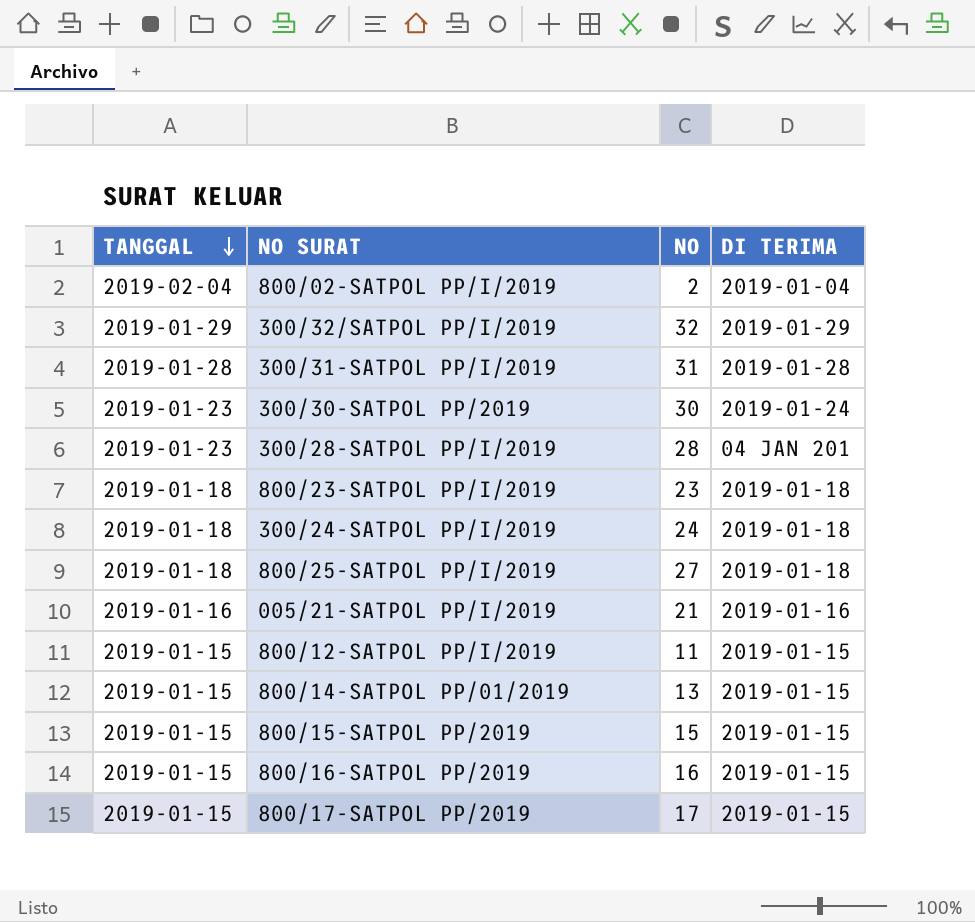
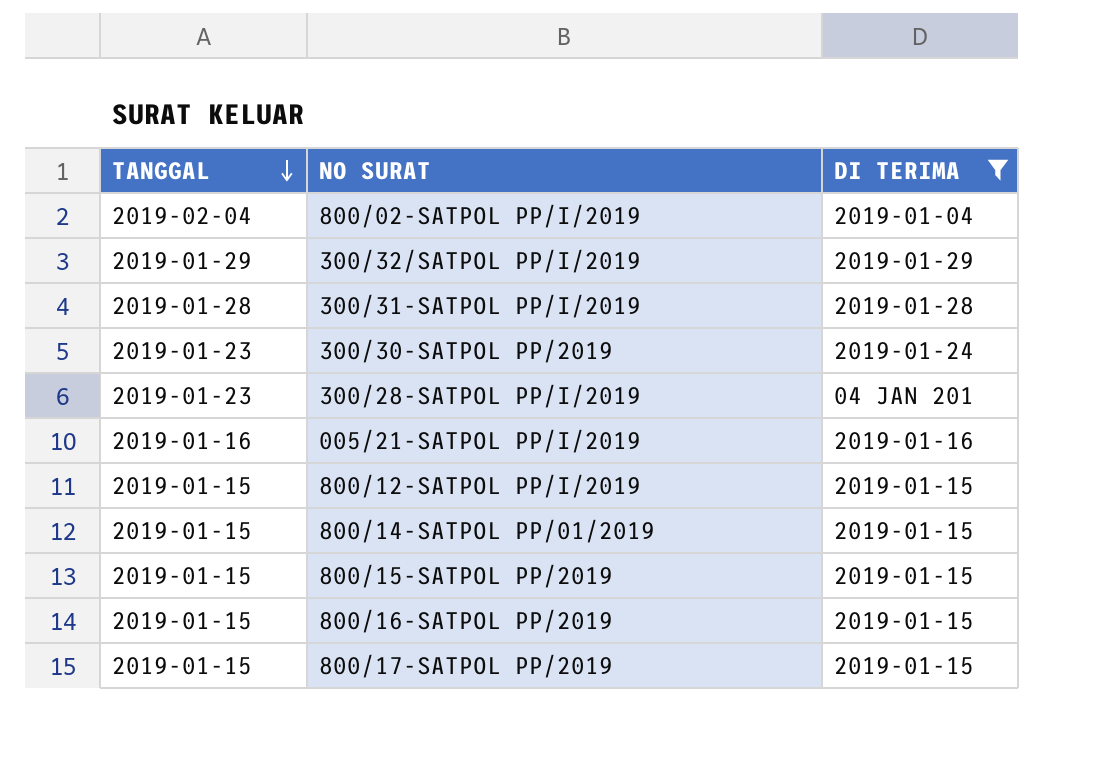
filter: none -> DI TERIMA != 2019-01-18
column NO | position: 3 -> none

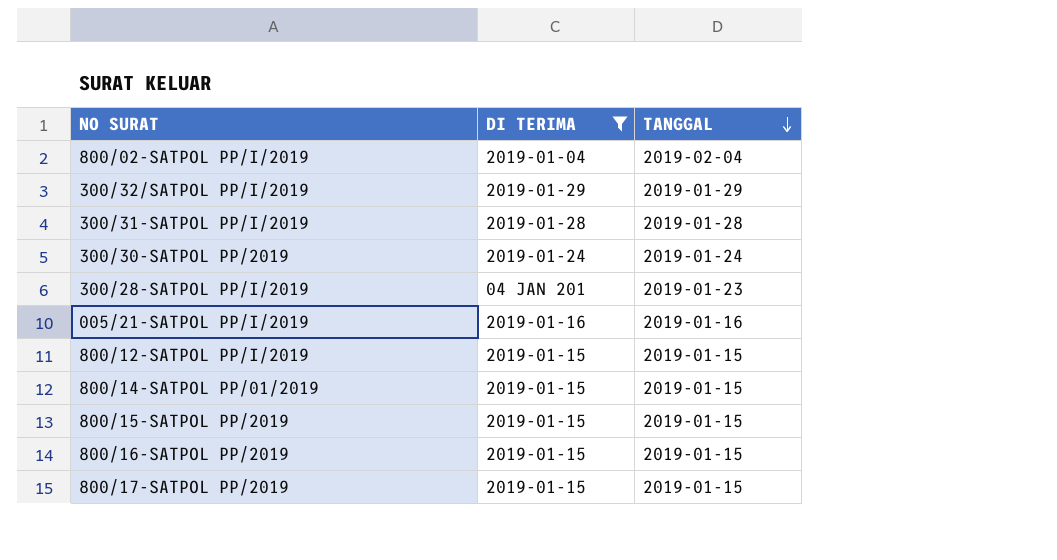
column TANGGAL | position: 1 -> 3
300/30-SATPOL PP/2019 | TANGGAL: 2019-01-23 -> 2019-01-24

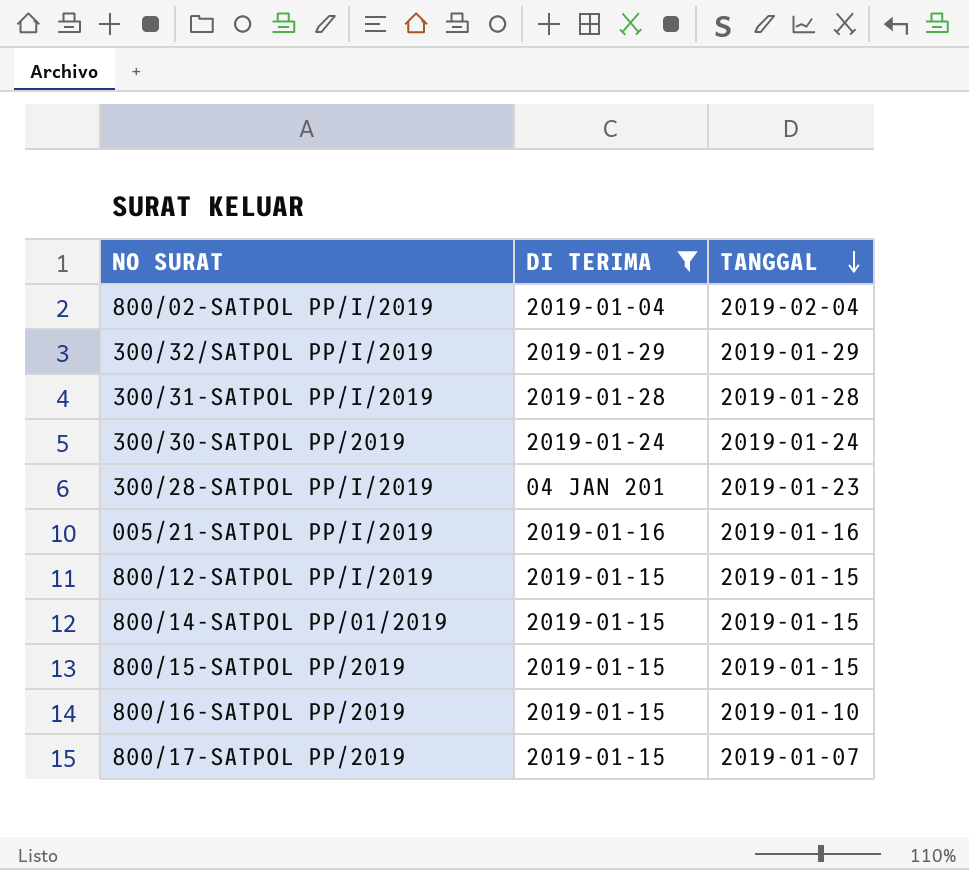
800/16-SATPOL PP/2019 | TANGGAL: 2019-01-15 -> 2019-01-10
800/17-SATPOL PP/2019 | TANGGAL: 2019-01-15 -> 2019-01-07

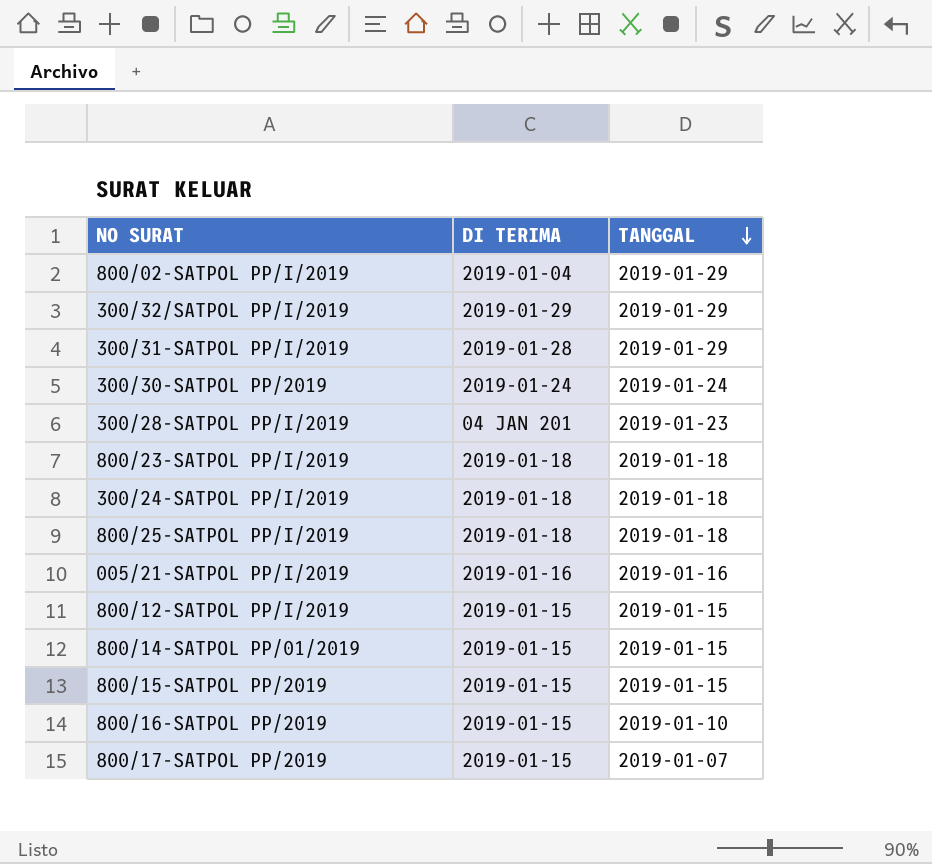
filter: DI TERIMA != 2019-01-18 -> none
800/02-SATPOL PP/I/2019 | TANGGAL: 2019-02-04 -> 2019-01-29
300/31-SATPOL PP/I/2019 | TANGGAL: 2019-01-28 -> 2019-01-29

